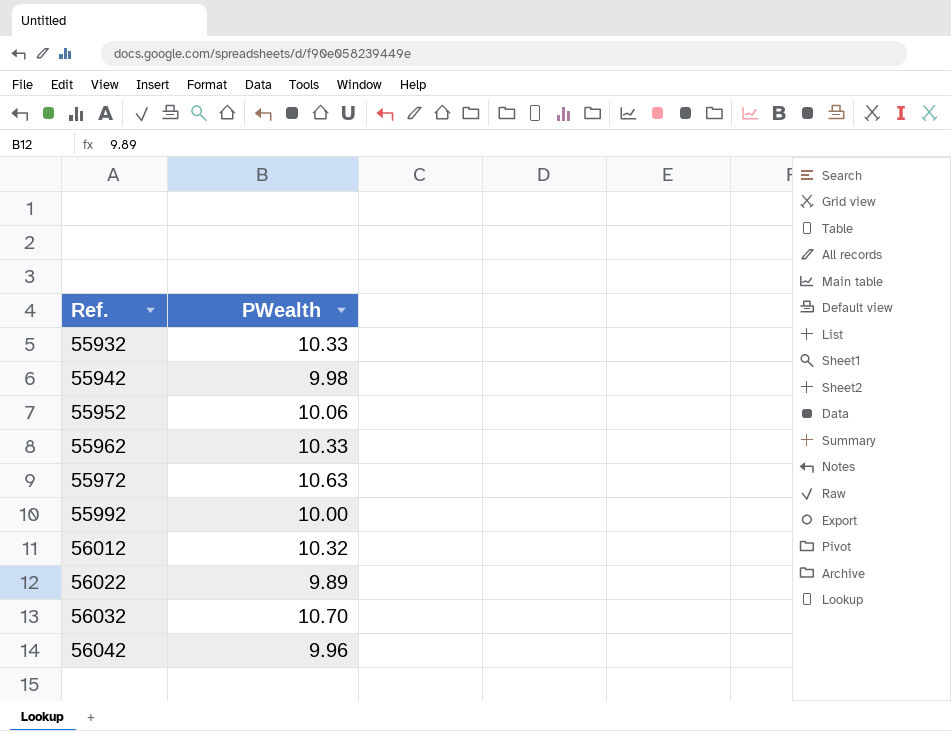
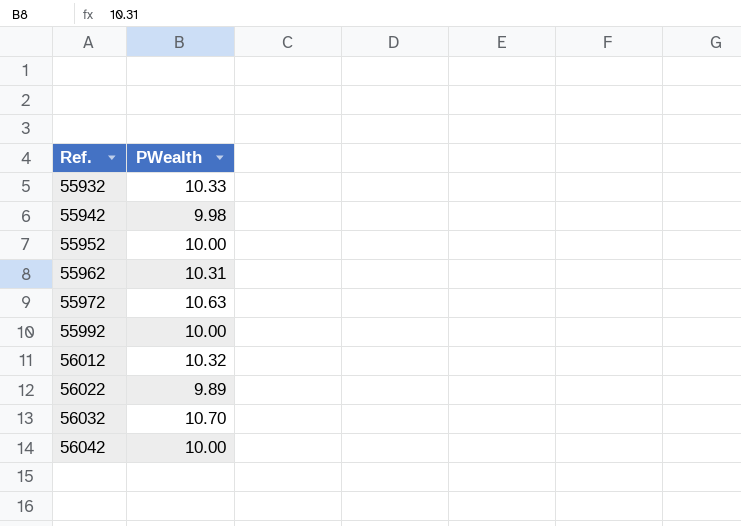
55952 | PWealth: 10.06 -> 10.00
55962 | PWealth: 10.33 -> 10.31
56042 | PWealth: 9.96 -> 10.00

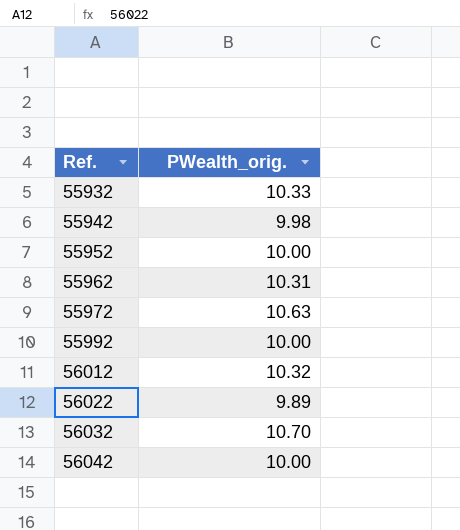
column name: PWealth -> PWealth_orig.

